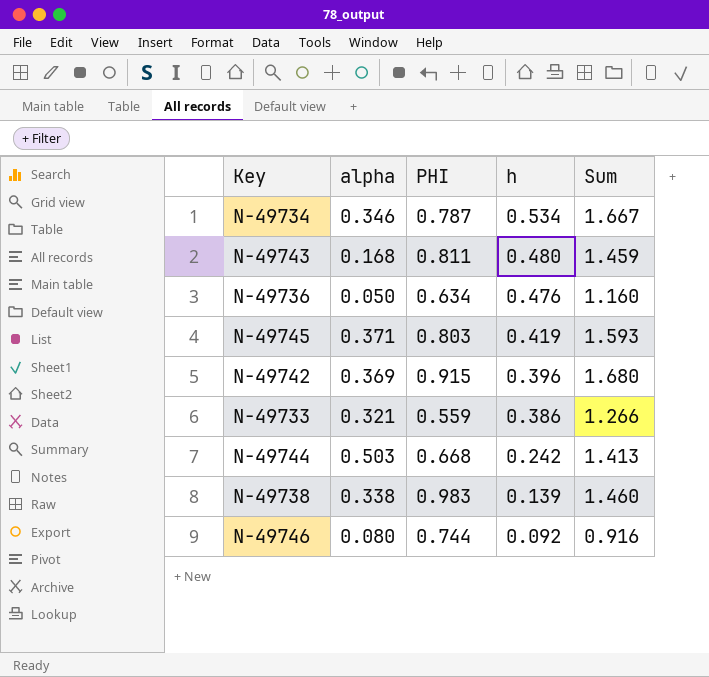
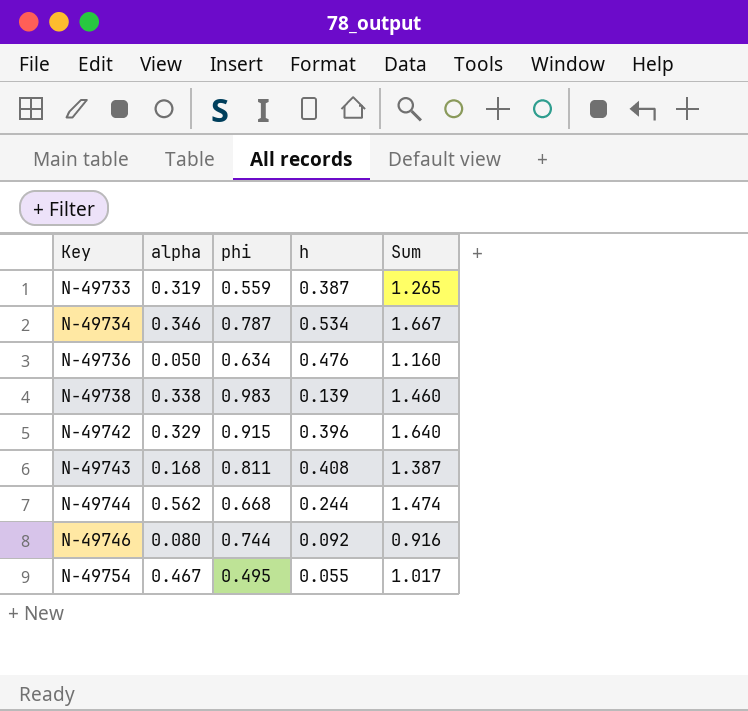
row order: h descending -> Key ascending
column name: PHI -> phi
row N-49745: 0.371 | 0.803 | 0.419 | 1.593 -> none
N-49733 | alpha: 0.321 -> 0.319
N-49733 | h: 0.386 -> 0.387
N-49733 | Sum: 1.266 -> 1.265
N-49742 | alpha: 0.369 -> 0.329
N-49742 | Sum: 1.680 -> 1.640
N-49743 | h: 0.480 -> 0.408
N-49743 | Sum: 1.459 -> 1.387
N-49744 | alpha: 0.503 -> 0.562
N-49744 | h: 0.242 -> 0.244
N-49744 | Sum: 1.413 -> 1.474
row N-49754: none -> 0.467 | 0.495 | 0.055 | 1.017

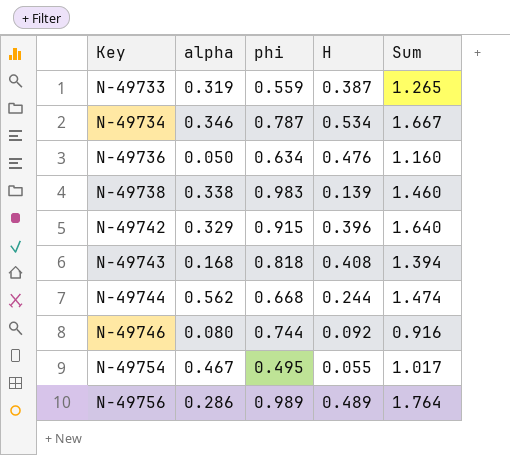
column name: h -> H
N-49743 | phi: 0.811 -> 0.818
N-49743 | Sum: 1.387 -> 1.394
row N-49756: none -> 0.286 | 0.989 | 0.489 | 1.764

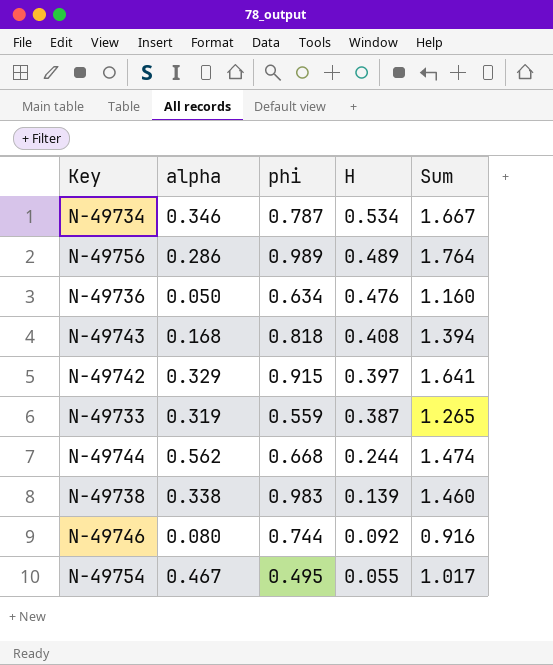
row order: Key ascending -> H descending
N-49742 | H: 0.396 -> 0.397
N-49742 | Sum: 1.640 -> 1.641

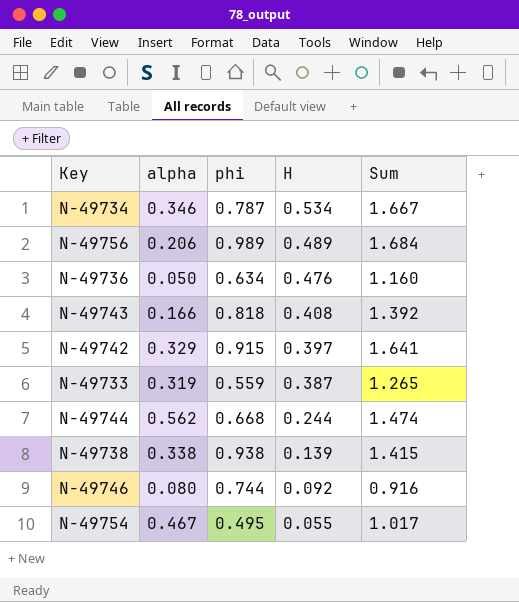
N-49756 | alpha: 0.286 -> 0.206
N-49756 | Sum: 1.764 -> 1.684
N-49743 | alpha: 0.168 -> 0.166
N-49743 | Sum: 1.394 -> 1.392
N-49738 | phi: 0.983 -> 0.938
N-49738 | Sum: 1.460 -> 1.415

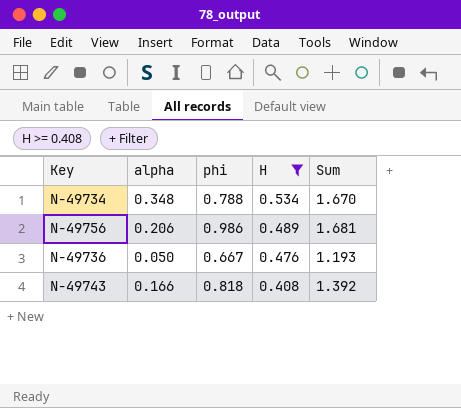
filter: none -> H >= 0.408
N-49734 | alpha: 0.346 -> 0.348
N-49734 | phi: 0.787 -> 0.788
N-49734 | Sum: 1.667 -> 1.670
N-49756 | phi: 0.989 -> 0.986
N-49756 | Sum: 1.684 -> 1.681
N-49736 | phi: 0.634 -> 0.667
N-49736 | Sum: 1.160 -> 1.193

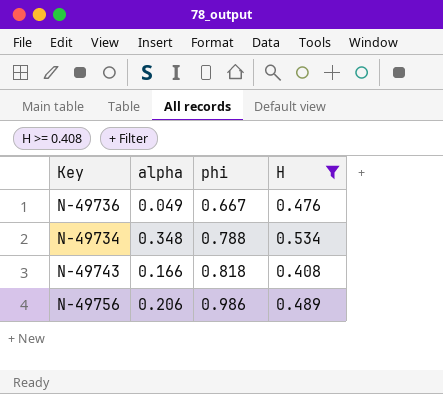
row order: H descending -> phi ascending
column Sum | formula: [alpha] + [phi] + [H] -> none
N-49736 | alpha: 0.050 -> 0.049

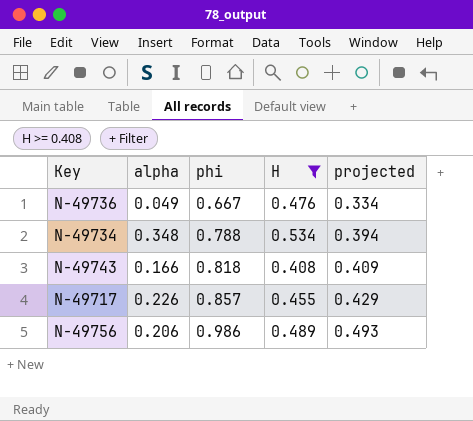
column projected | formula: none -> [phi] * 0.5
row N-49717: none -> 0.226 | 0.857 | 0.455 | 0.429

